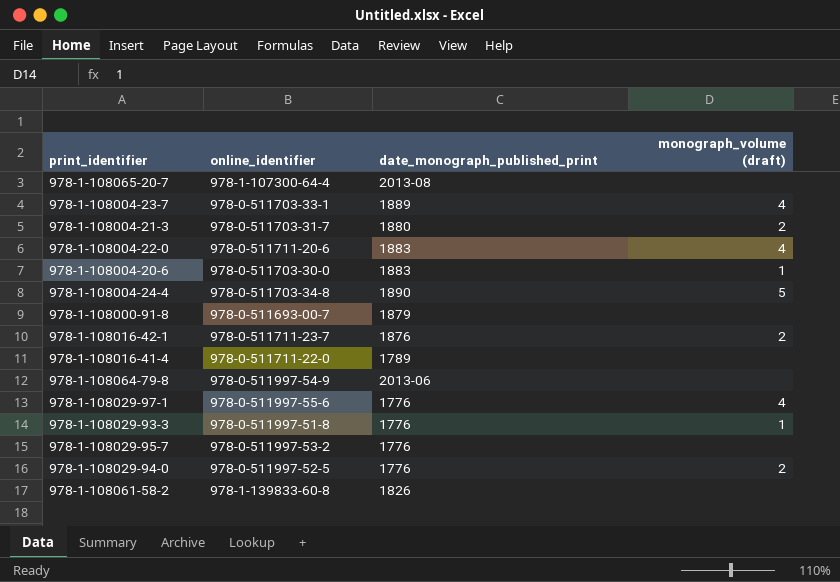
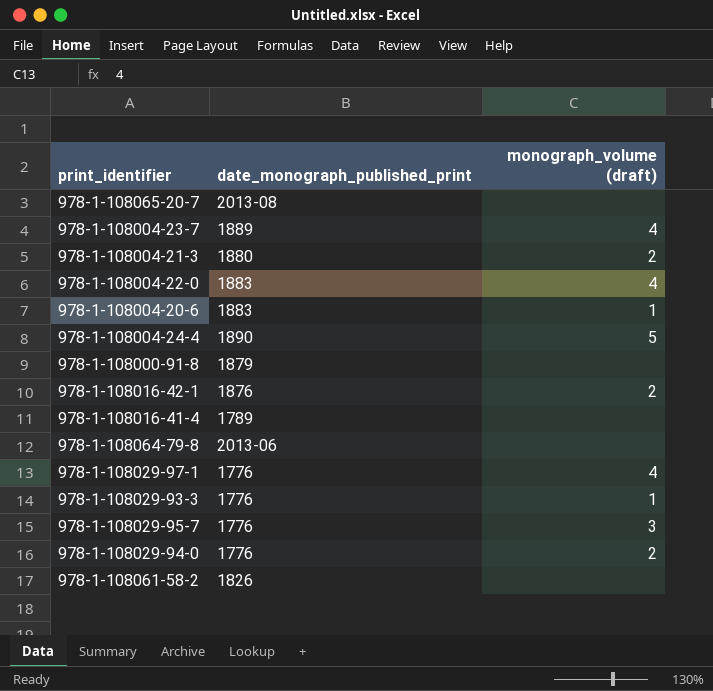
column online_identifier | position: 2 -> none
978-1-108029-95-7 | monograph_volume (draft): none -> 3

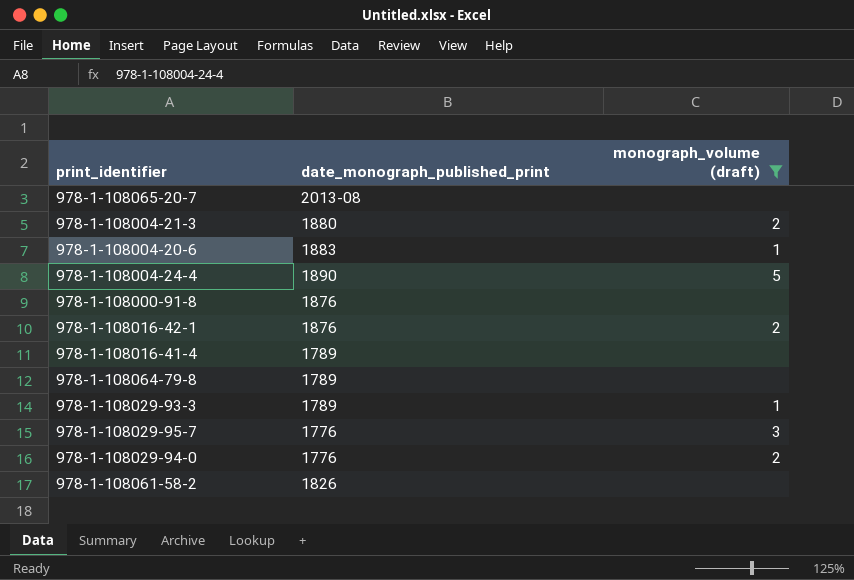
filter: none -> monograph_volume (draft) != 4
978-1-108000-91-8 | date_monograph_published_print: 1879 -> 1876
978-1-108064-79-8 | date_monograph_published_print: 2013-06 -> 1789
978-1-108029-93-3 | date_monograph_published_print: 1776 -> 1789

